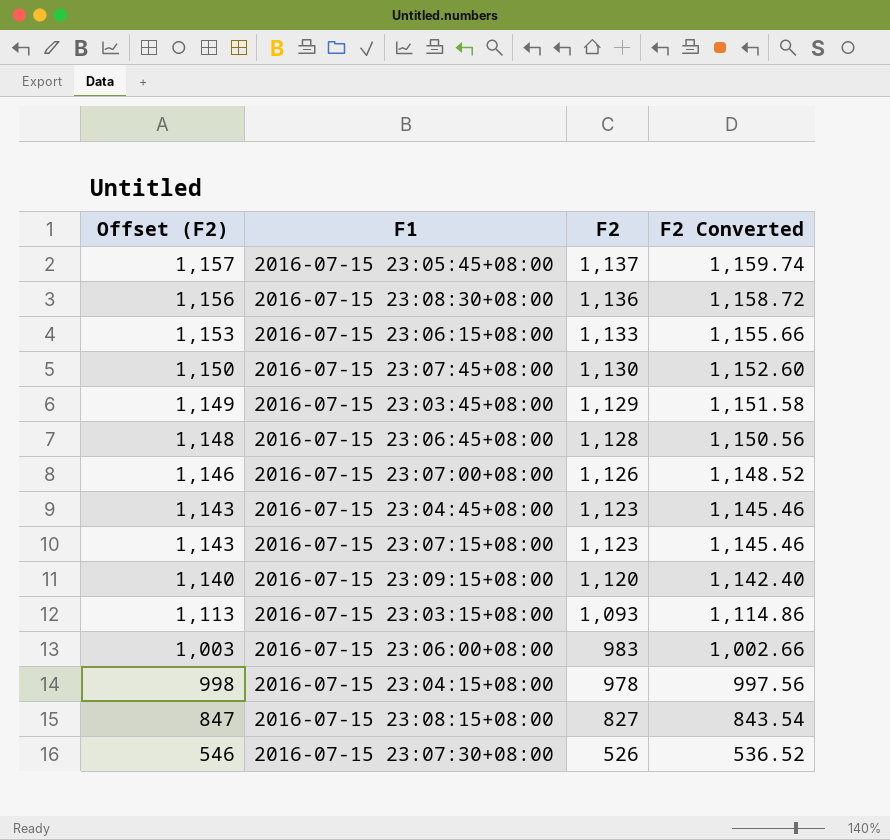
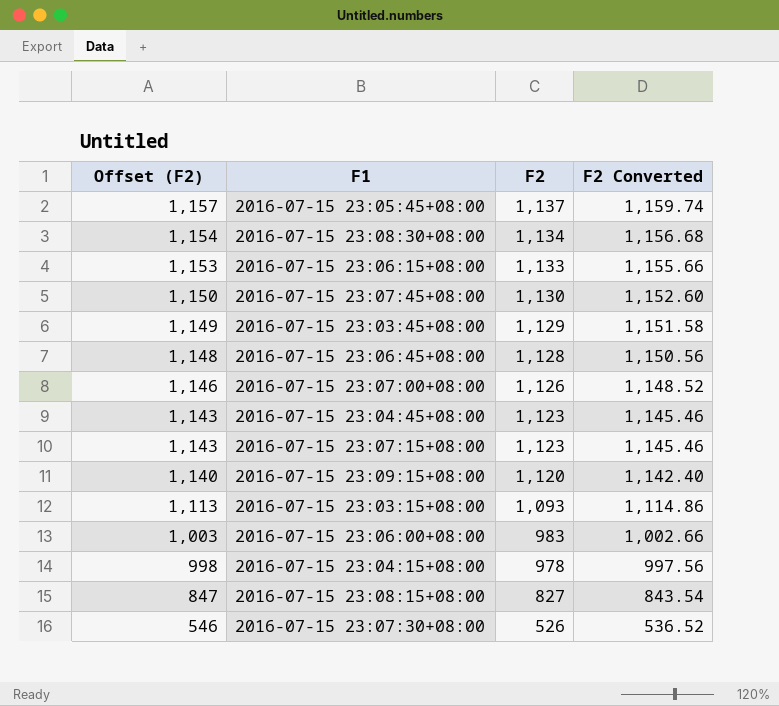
2016-07-15 23:08:30+08:00 | Offset (F2): 1,156 -> 1,154
2016-07-15 23:08:30+08:00 | F2: 1,136 -> 1,134
2016-07-15 23:08:30+08:00 | F2 Converted: 1,158.72 -> 1,156.68

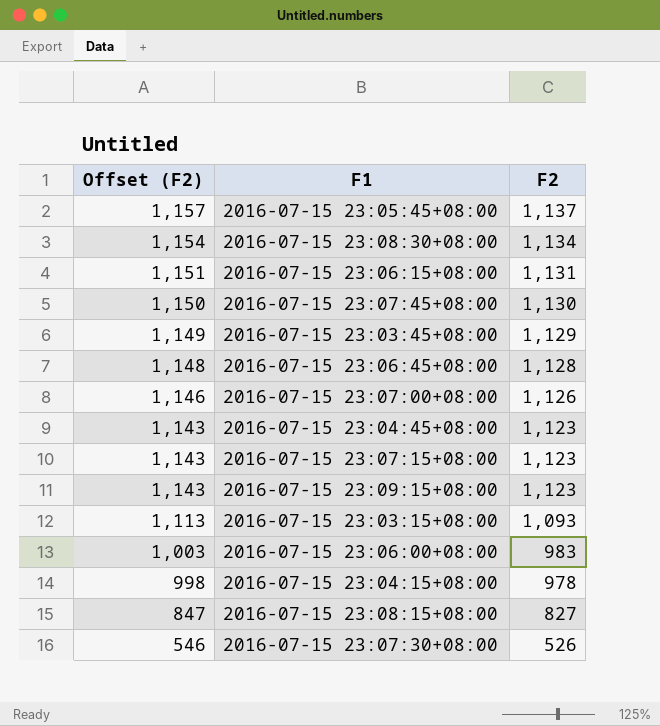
column F2 Converted | formula: [F2] * 1.02 -> none
2016-07-15 23:06:15+08:00 | Offset (F2): 1,153 -> 1,151
2016-07-15 23:06:15+08:00 | F2: 1,133 -> 1,131
2016-07-15 23:09:15+08:00 | Offset (F2): 1,140 -> 1,143
2016-07-15 23:09:15+08:00 | F2: 1,120 -> 1,123

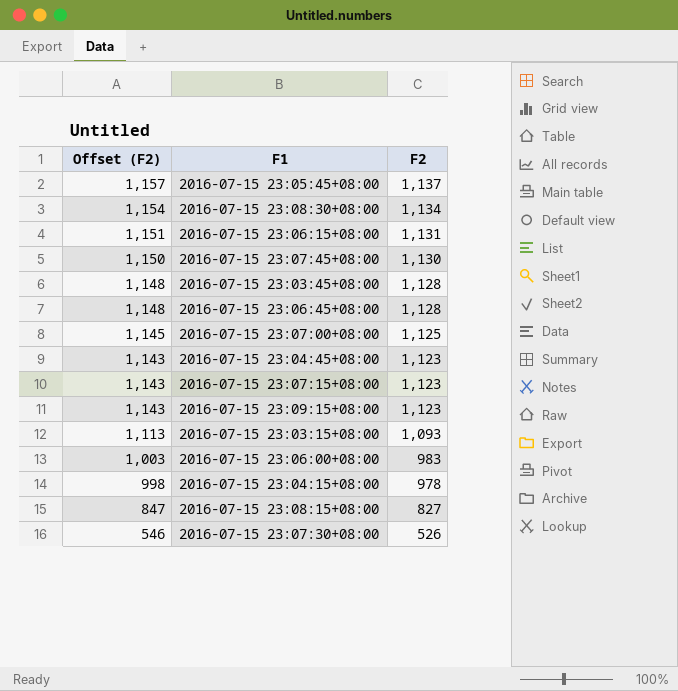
2016-07-15 23:03:45+08:00 | Offset (F2): 1,149 -> 1,148
2016-07-15 23:03:45+08:00 | F2: 1,129 -> 1,128
2016-07-15 23:07:00+08:00 | Offset (F2): 1,146 -> 1,145
2016-07-15 23:07:00+08:00 | F2: 1,126 -> 1,125

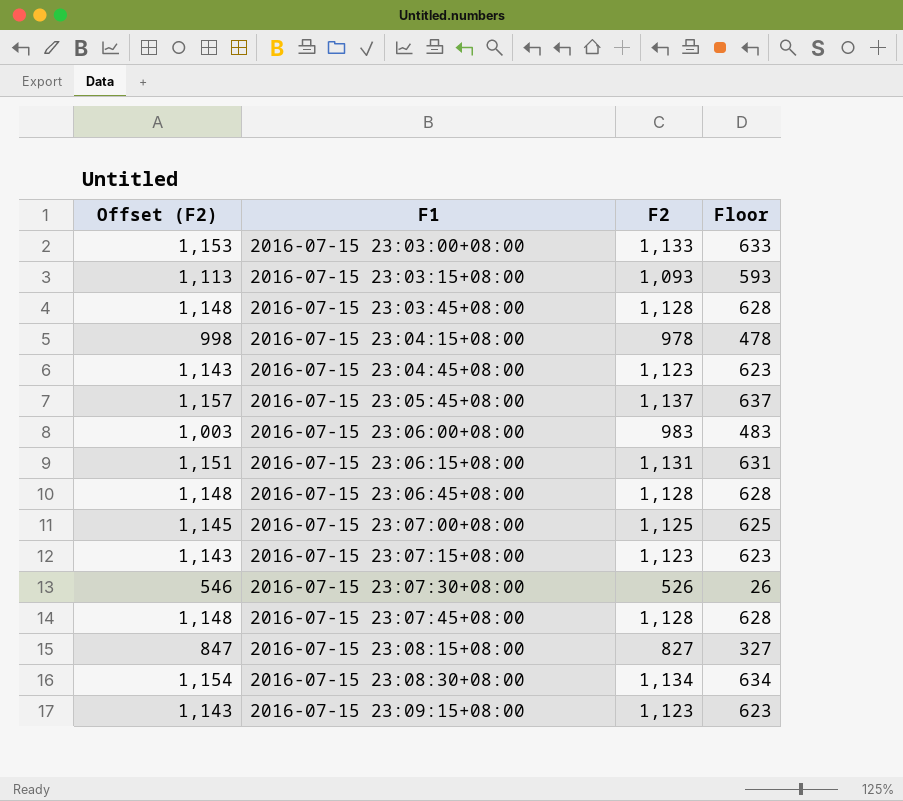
row order: Offset (F2) descending -> F1 ascending
column Floor | formula: none -> [F2] - 500
row 2016-07-15 23:03:00+08:00: none -> 1,153 | 1,133 | 633
2016-07-15 23:07:45+08:00 | Offset (F2): 1,150 -> 1,148
2016-07-15 23:07:45+08:00 | F2: 1,130 -> 1,128

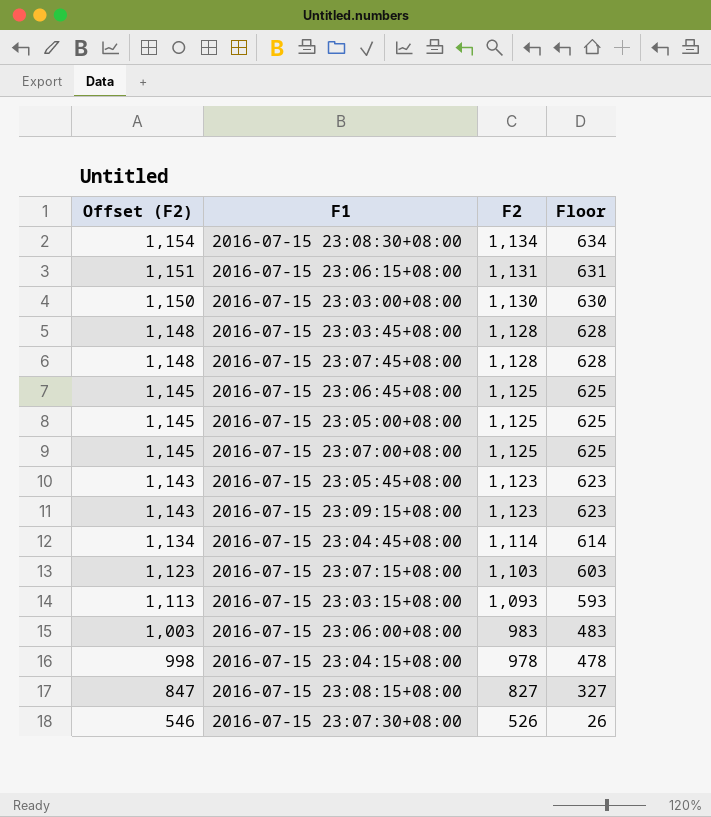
row order: F1 ascending -> Offset (F2) descending
2016-07-15 23:03:00+08:00 | Offset (F2): 1,153 -> 1,150
2016-07-15 23:03:00+08:00 | F2: 1,133 -> 1,130
2016-07-15 23:03:00+08:00 | Floor: 633 -> 630
2016-07-15 23:06:45+08:00 | Offset (F2): 1,148 -> 1,145
2016-07-15 23:06:45+08:00 | F2: 1,128 -> 1,125
2016-07-15 23:06:45+08:00 | Floor: 628 -> 625
row 2016-07-15 23:05:00+08:00: none -> 1,145 | 1,125 | 625
2016-07-15 23:05:45+08:00 | Offset (F2): 1,157 -> 1,143
2016-07-15 23:05:45+08:00 | F2: 1,137 -> 1,123
2016-07-15 23:05:45+08:00 | Floor: 637 -> 623
2016-07-15 23:04:45+08:00 | Offset (F2): 1,143 -> 1,134
2016-07-15 23:04:45+08:00 | F2: 1,123 -> 1,114
2016-07-15 23:04:45+08:00 | Floor: 623 -> 614
2016-07-15 23:07:15+08:00 | Offset (F2): 1,143 -> 1,123
2016-07-15 23:07:15+08:00 | F2: 1,123 -> 1,103
2016-07-15 23:07:15+08:00 | Floor: 623 -> 603

